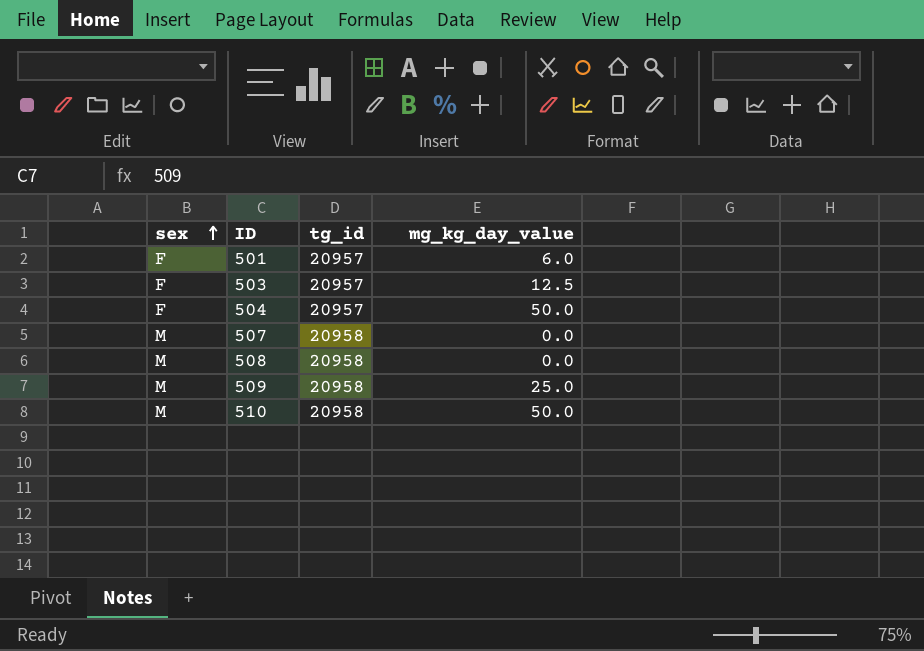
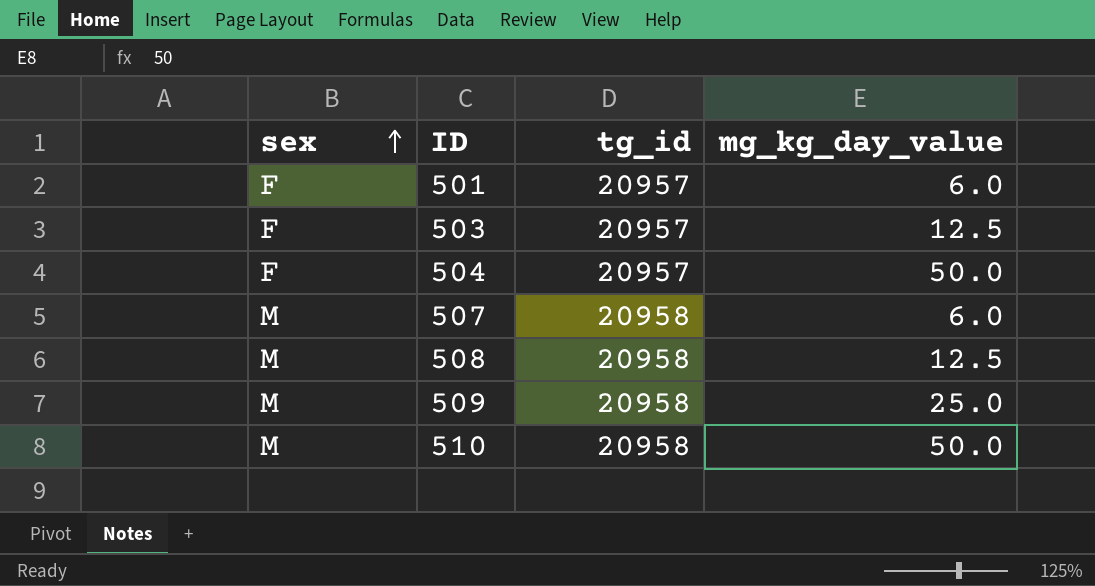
507 | mg_kg_day_value: 0.0 -> 6.0
508 | mg_kg_day_value: 0.0 -> 12.5

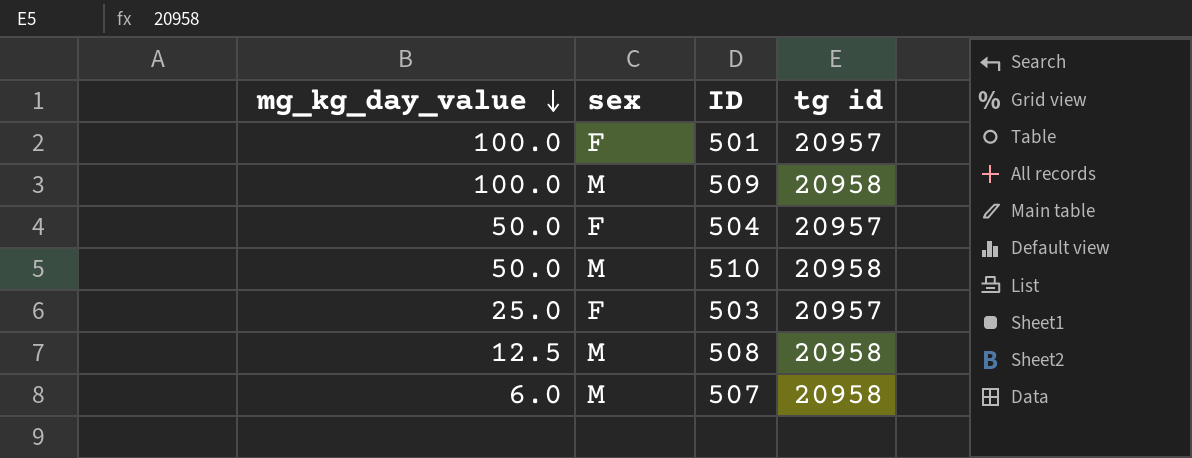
row order: sex ascending -> mg_kg_day_value descending
column mg_kg_day_value | position: 4 -> 1
column name: tg_id -> tg id
501 | mg_kg_day_value: 6.0 -> 100.0
509 | mg_kg_day_value: 25.0 -> 100.0
503 | mg_kg_day_value: 12.5 -> 25.0

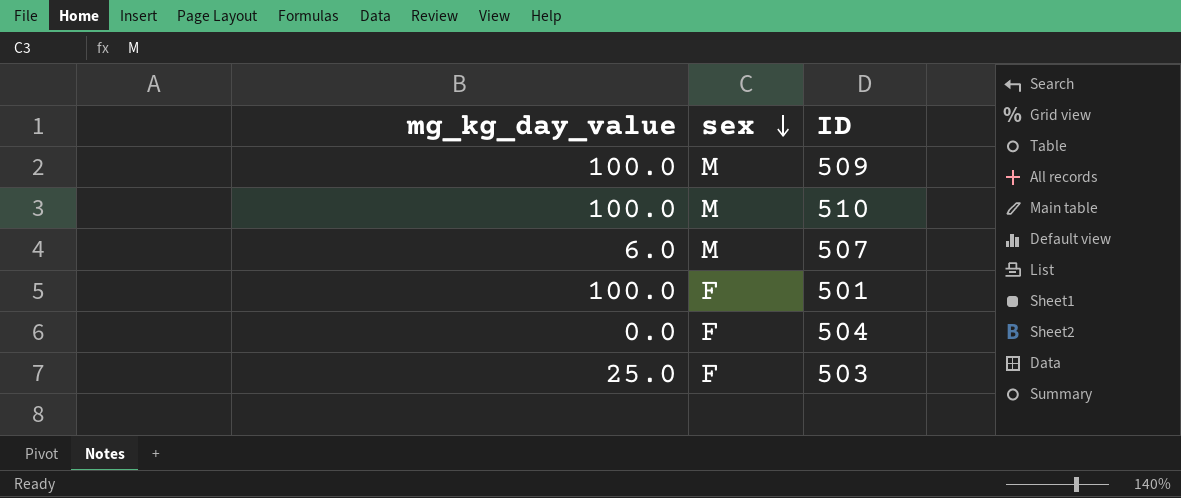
row order: mg_kg_day_value descending -> sex descending
column tg id | position: 4 -> none
row 508: 12.5 | M | 20958 -> none
510 | mg_kg_day_value: 50.0 -> 100.0
504 | mg_kg_day_value: 50.0 -> 0.0

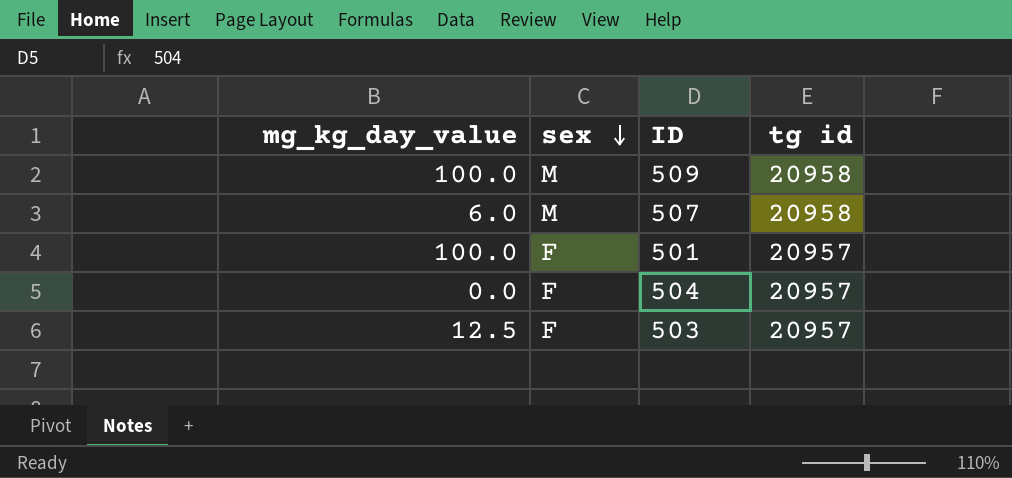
column tg id | position: none -> 4
row 510: 100.0 | M -> none
503 | mg_kg_day_value: 25.0 -> 12.5

